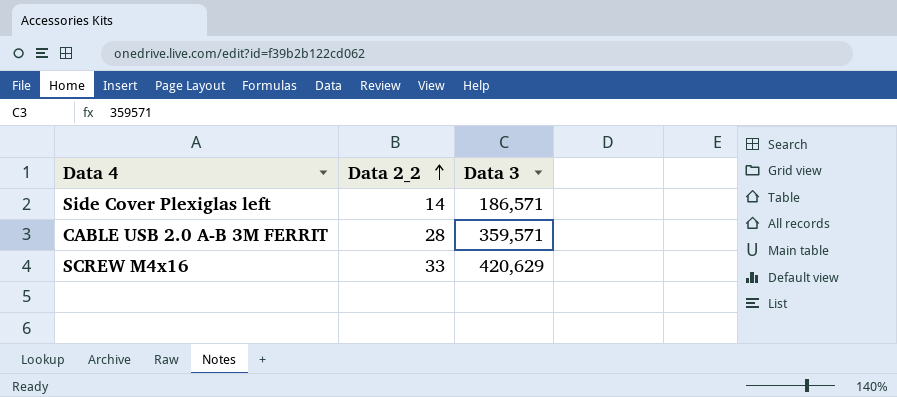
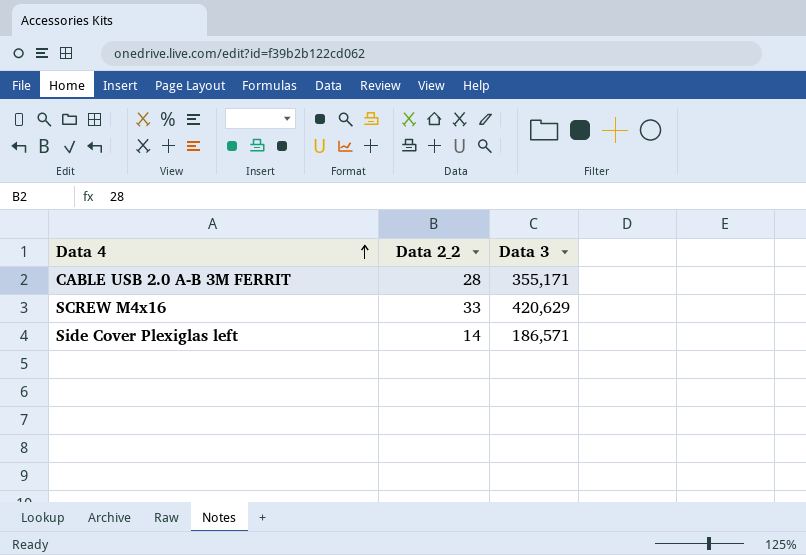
row order: Data 2_2 ascending -> Data 4 ascending
CABLE USB 2.0 A-B 3M FERRIT | Data 3: 359,571 -> 355,171

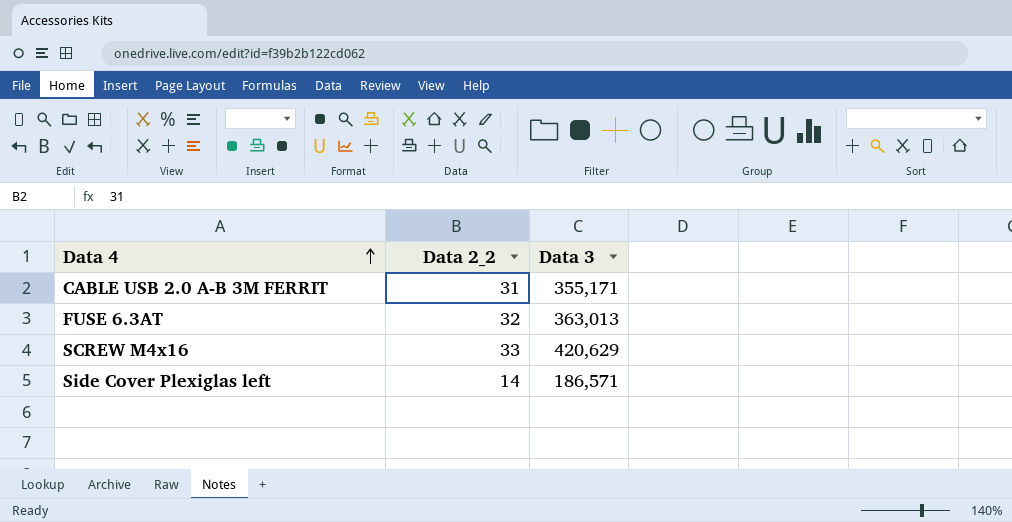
CABLE USB 2.0 A-B 3M FERRIT | Data 2_2: 28 -> 31
row FUSE 6.3AT: none -> 32 | 363,013

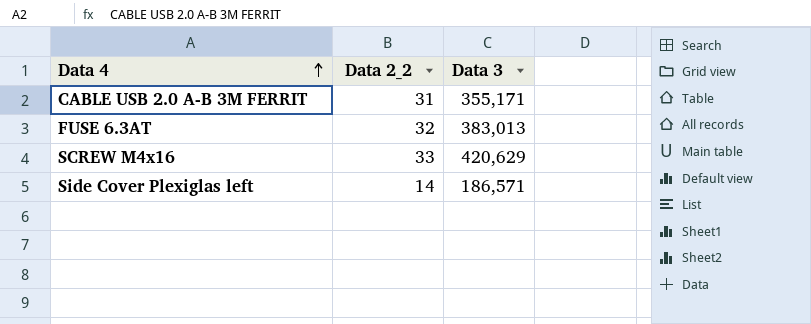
FUSE 6.3AT | Data 3: 363,013 -> 383,013

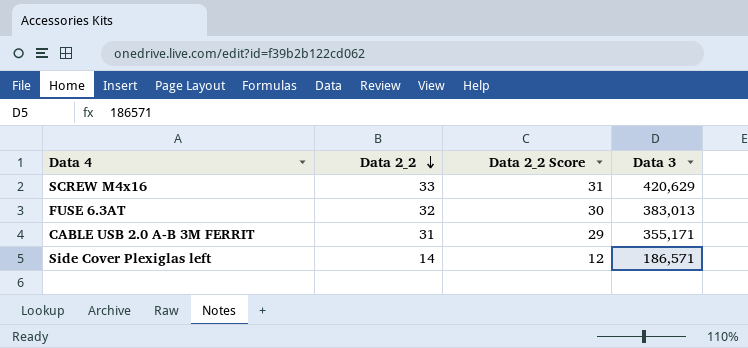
row order: Data 4 ascending -> Data 2_2 descending
column Data 2_2 Score | formula: none -> [Data 2_2] - 2

